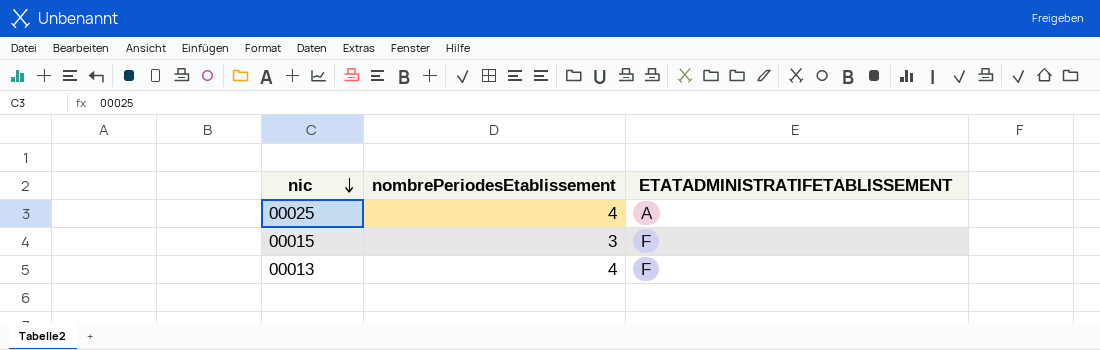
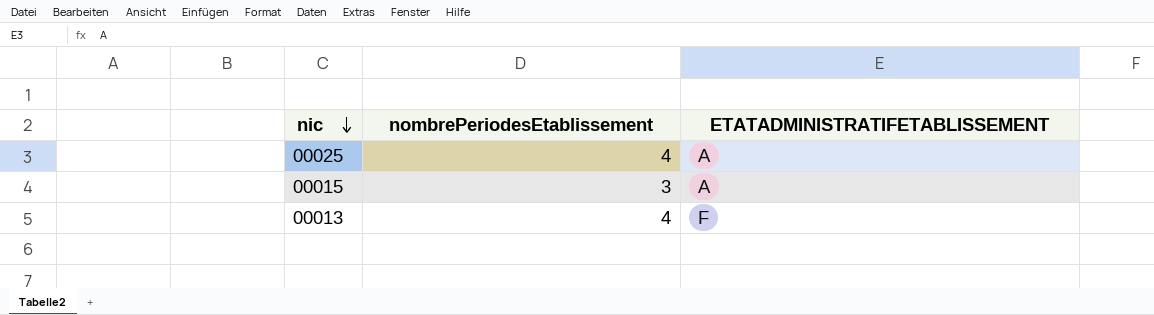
00015 | ETATADMINISTRATIFETABLISSEMENT: F -> A

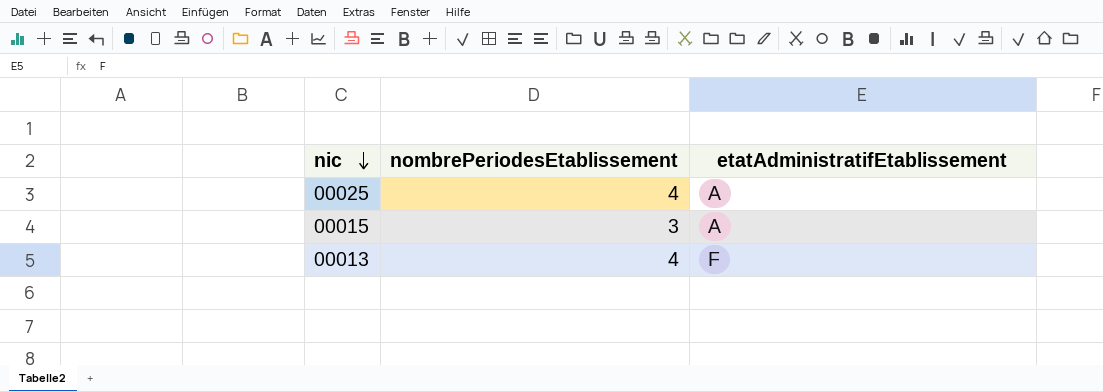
column name: ETATADMINISTRATIFETABLISSEMENT -> etatAdministratifEtablissement

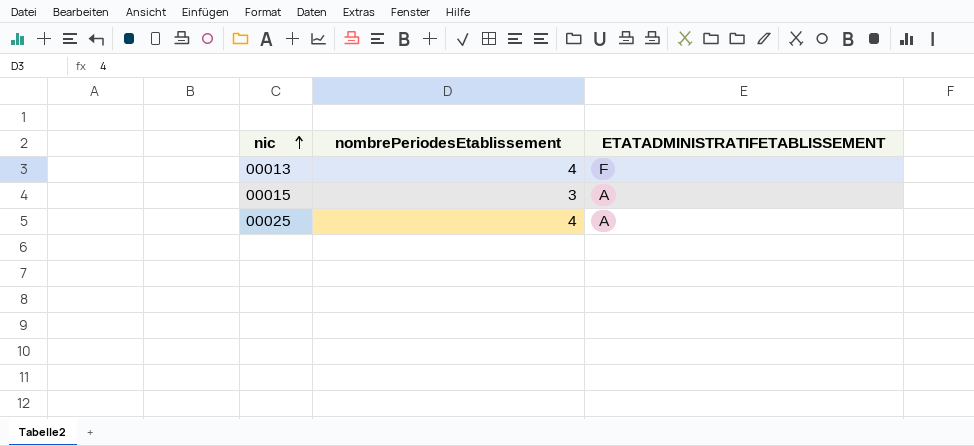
row order: nic descending -> nic ascending
column name: etatAdministratifEtablissement -> ETATADMINISTRATIFETABLISSEMENT

